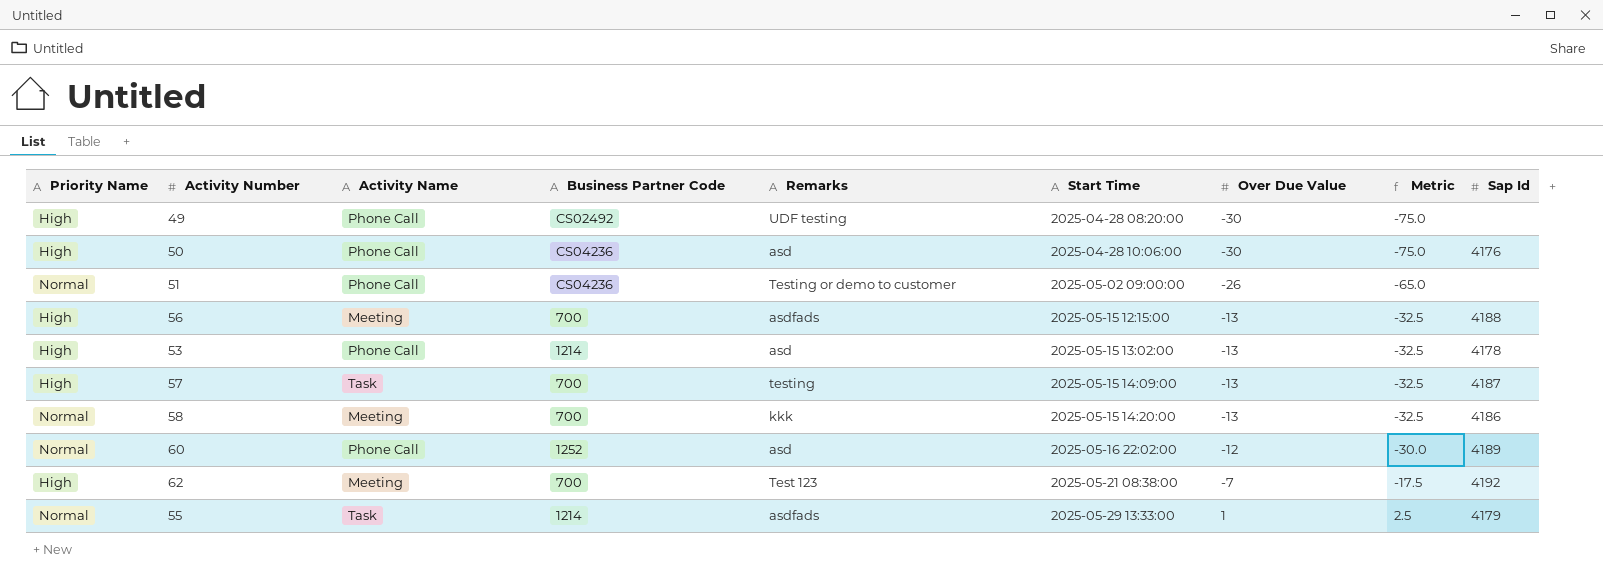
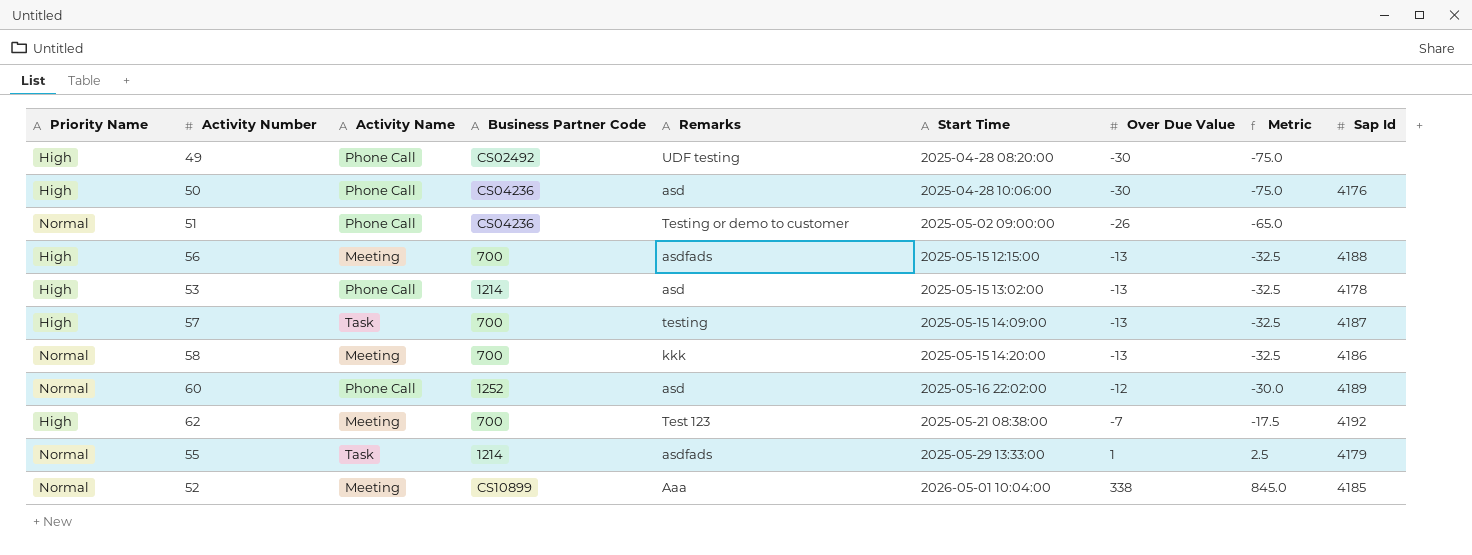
row 52: none -> Normal | Meeting | CS10899 | Aaa | 2026-05-01 10:04:00 | 338 | 845.0 | 4185

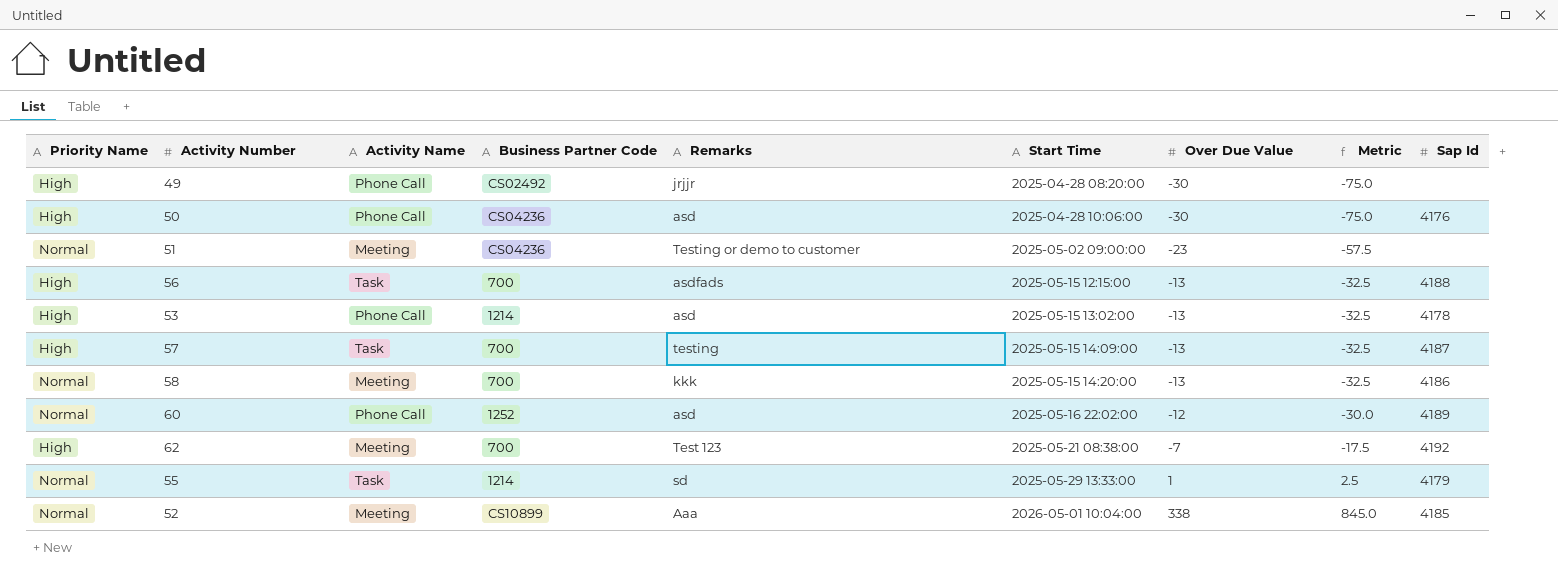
49 | Remarks: UDF testing -> jrjjr
51 | Activity Name: Phone Call -> Meeting
51 | Over Due Value: -26 -> -23
51 | Metric: -65.0 -> -57.5
56 | Activity Name: Meeting -> Task
55 | Remarks: asdfads -> sd

